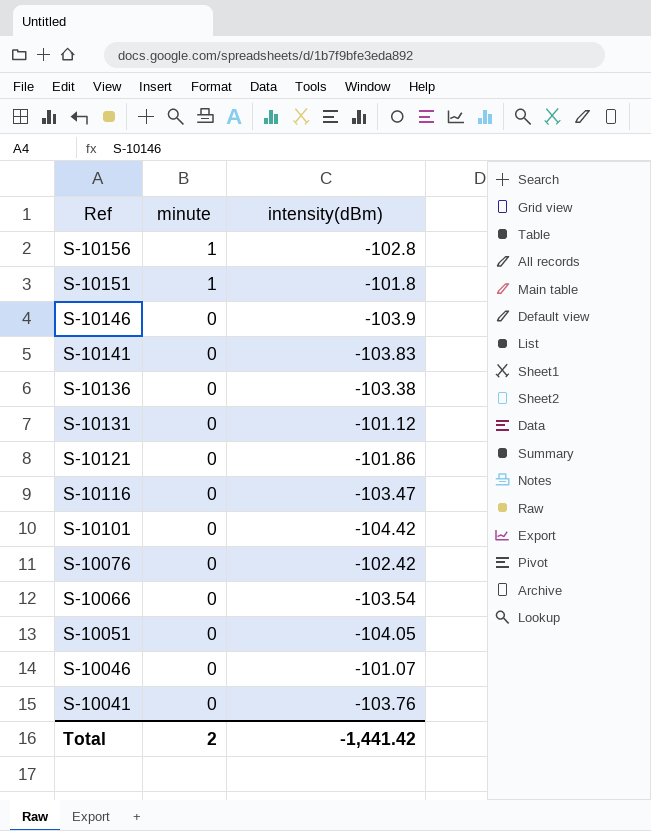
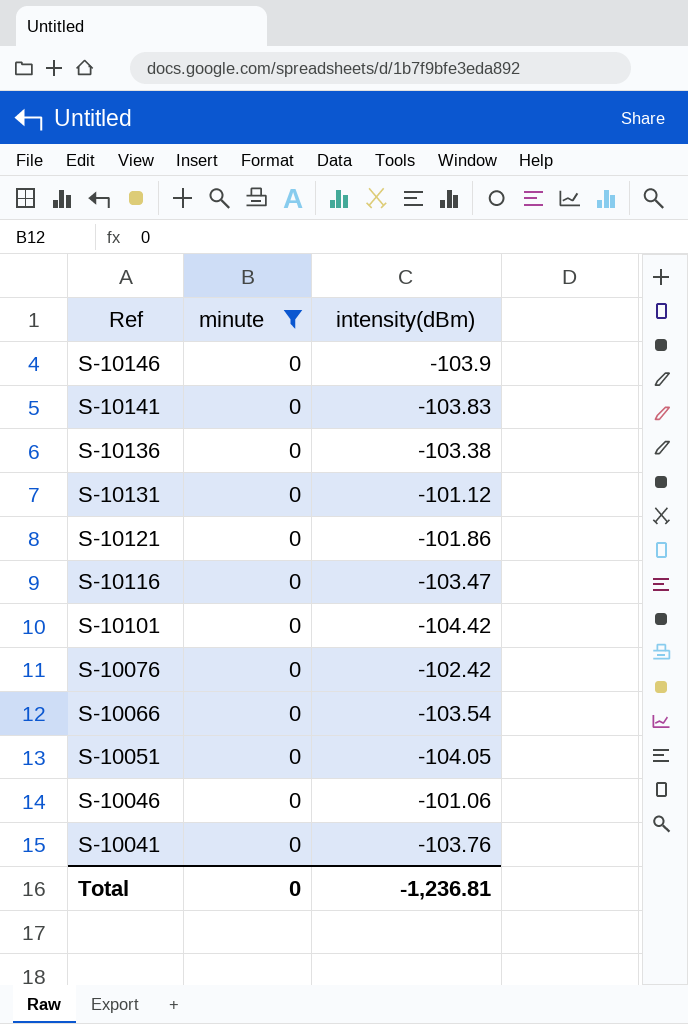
filter: none -> minute = 0
S-10046 | intensity(dBm): -101.07 -> -101.06
Total | minute: 2 -> 0
Total | intensity(dBm): -1,441.42 -> -1,236.81

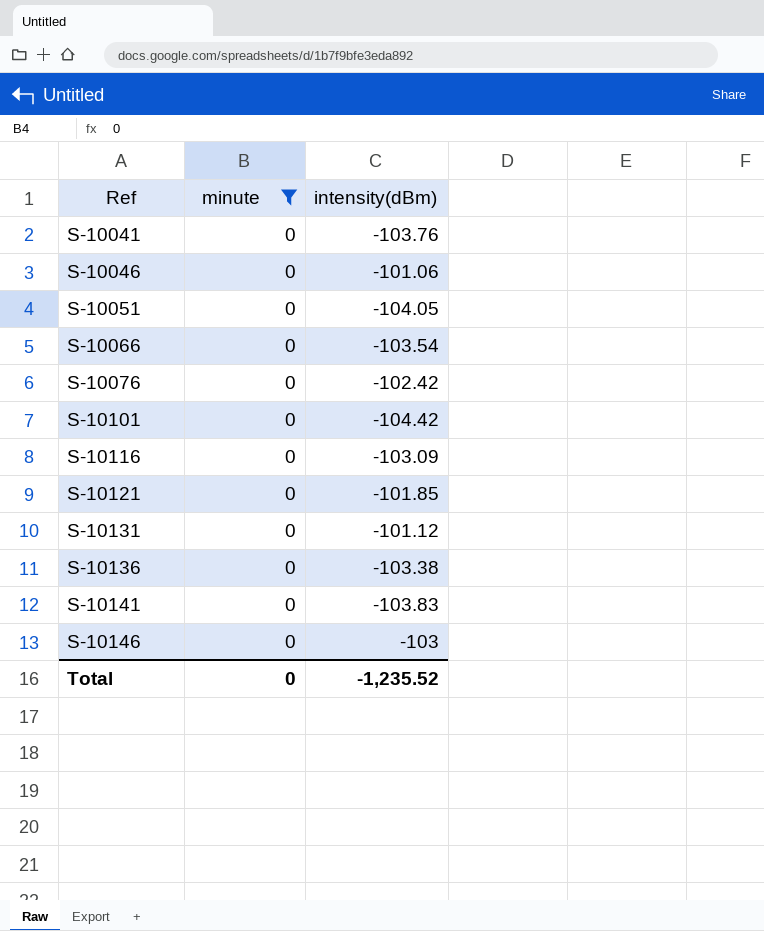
row order: Ref descending -> Ref ascending
S-10116 | intensity(dBm): -103.47 -> -103.09
S-10121 | intensity(dBm): -101.86 -> -101.85
S-10146 | intensity(dBm): -103.9 -> -103
Total | intensity(dBm): -1,236.81 -> -1,235.52

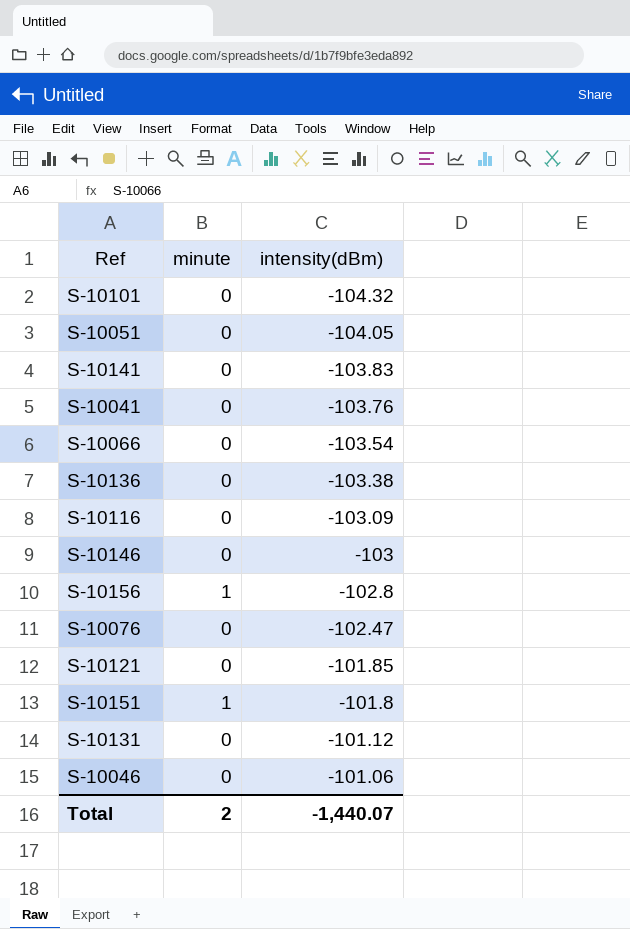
filter: minute = 0 -> none
row order: Ref ascending -> intensity(dBm) ascending
S-10101 | intensity(dBm): -104.42 -> -104.32
S-10076 | intensity(dBm): -102.42 -> -102.47
Total | minute: 0 -> 2
Total | intensity(dBm): -1,235.52 -> -1,440.07

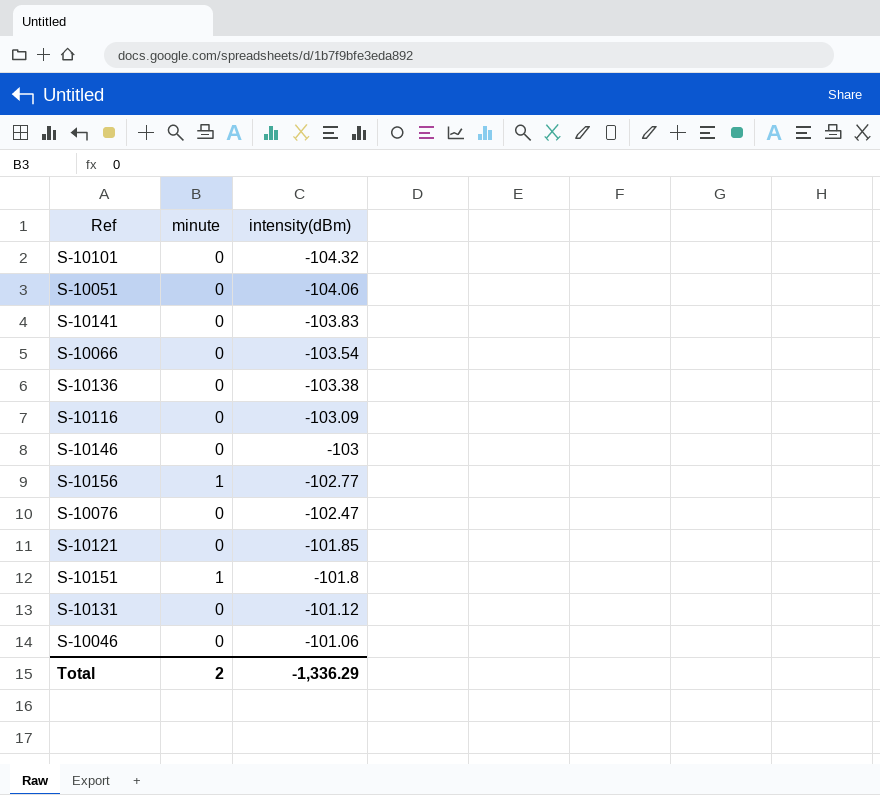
row S-10041: 0 | -103.76 -> none
S-10051 | intensity(dBm): -104.05 -> -104.06
S-10156 | intensity(dBm): -102.8 -> -102.77
Total | intensity(dBm): -1,440.07 -> -1,336.29

